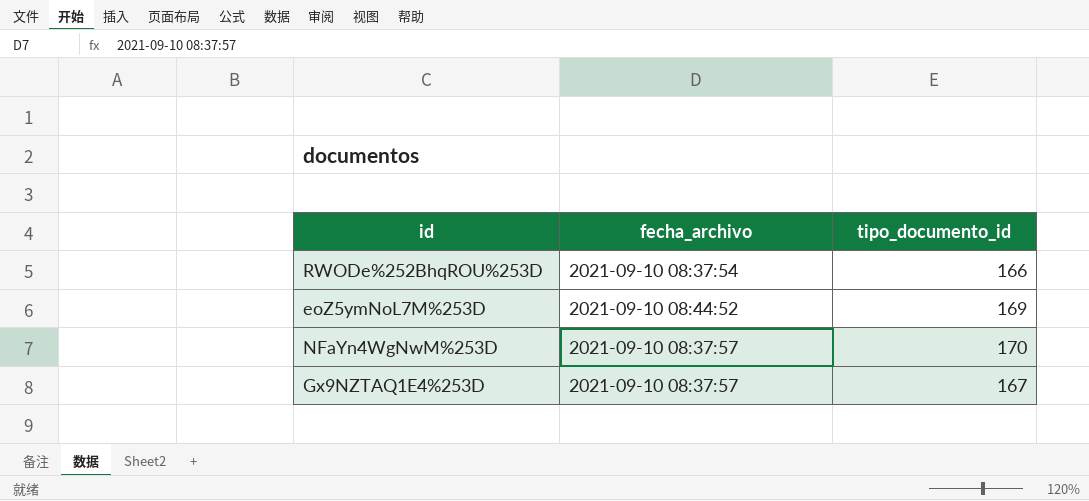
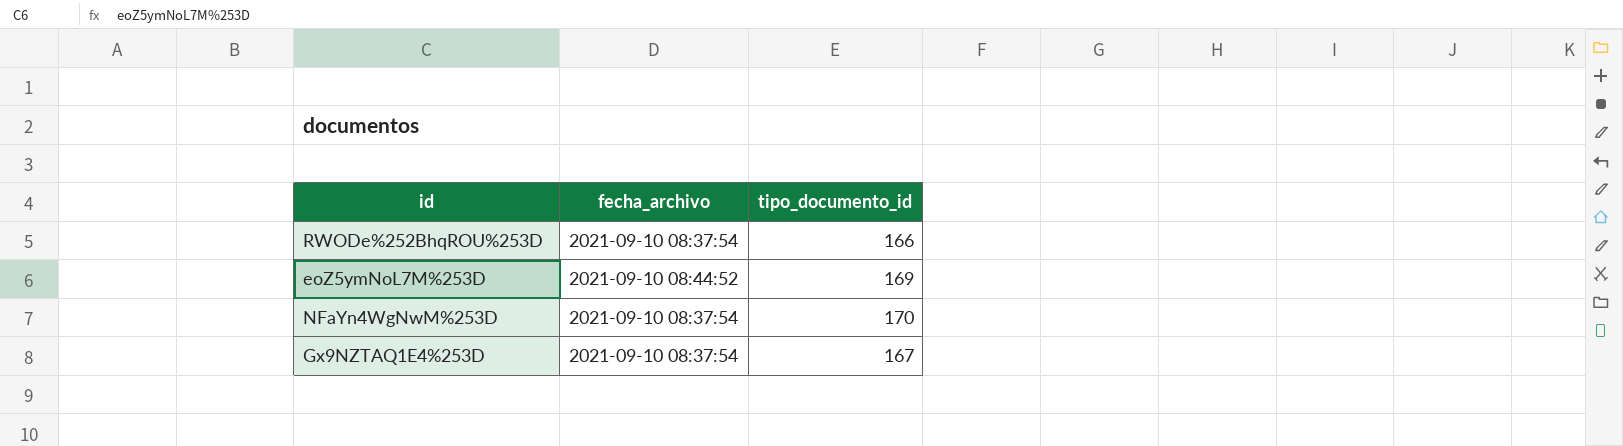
NFaYn4WgNwM%253D | fecha_archivo: 2021-09-10 08:37:57 -> 2021-09-10 08:37:54
Gx9NZTAQ1E4%253D | fecha_archivo: 2021-09-10 08:37:57 -> 2021-09-10 08:37:54

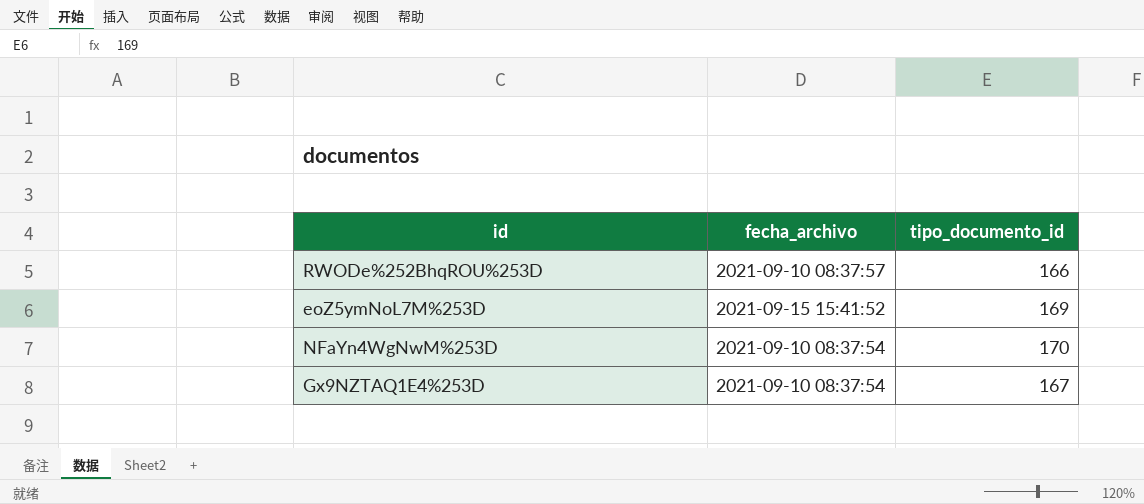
RWODe%252BhqROU%253D | fecha_archivo: 2021-09-10 08:37:54 -> 2021-09-10 08:37:57
eoZ5ymNoL7M%253D | fecha_archivo: 2021-09-10 08:44:52 -> 2021-09-15 15:41:52

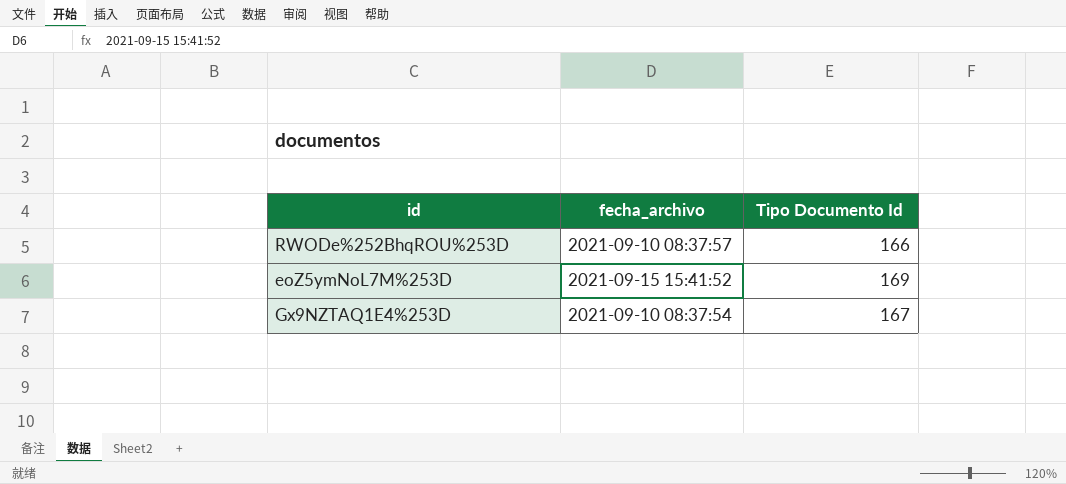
column name: tipo_documento_id -> Tipo Documento Id
row NFaYn4WgNwM%253D: 2021-09-10 08:37:54 | 170 -> none

